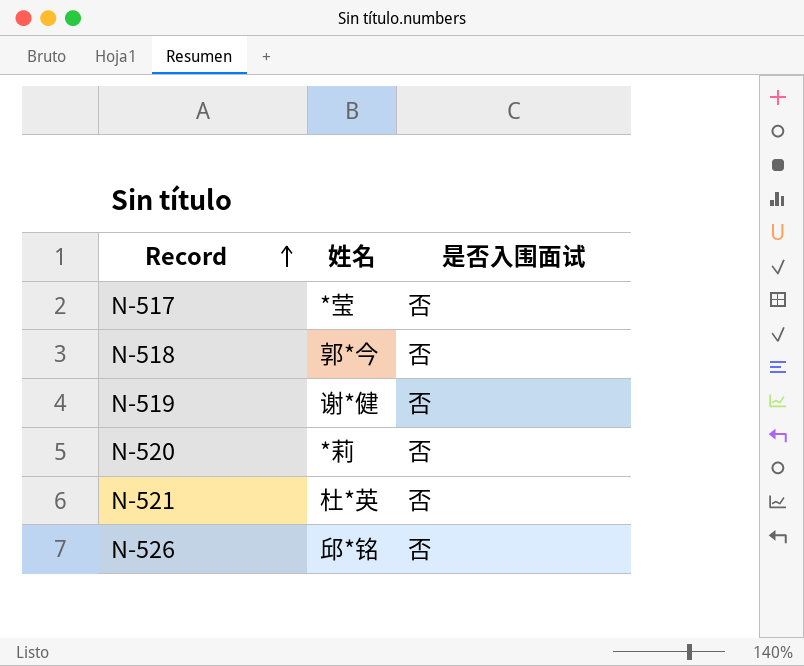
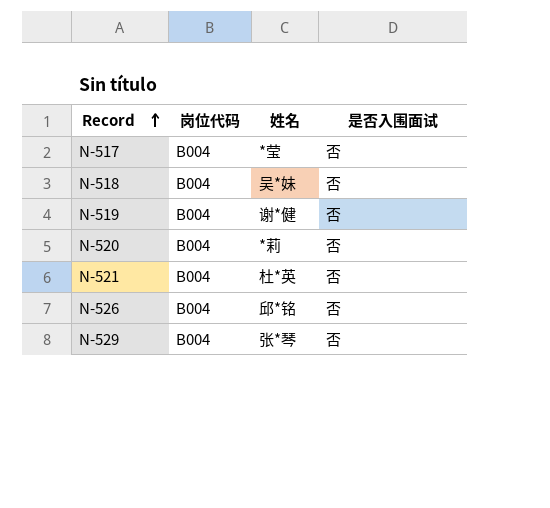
column 岗位代码 | position: none -> 2
N-518 | 姓名: 郭*今 -> 吴*妹
row N-529: none -> B004 | 张*琴 | 否

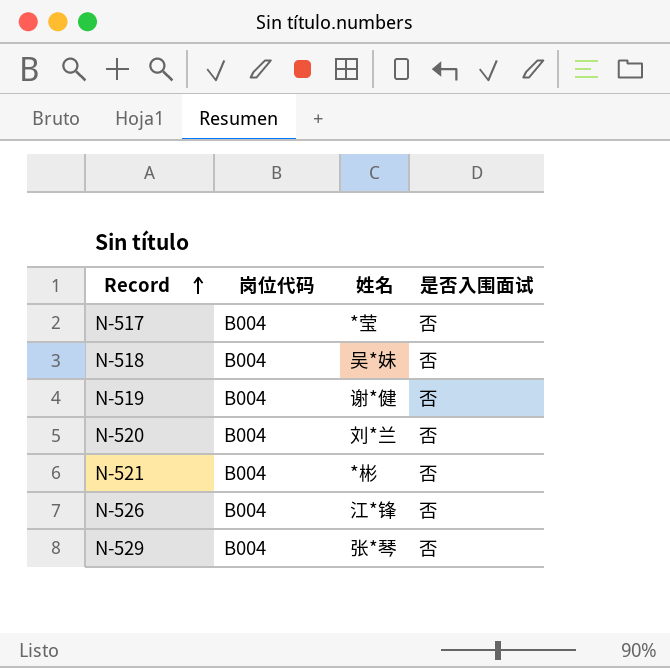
N-520 | 姓名: *莉 -> 刘*兰
N-521 | 姓名: 杜*英 -> *彬
N-526 | 姓名: 邱*铭 -> 江*锋

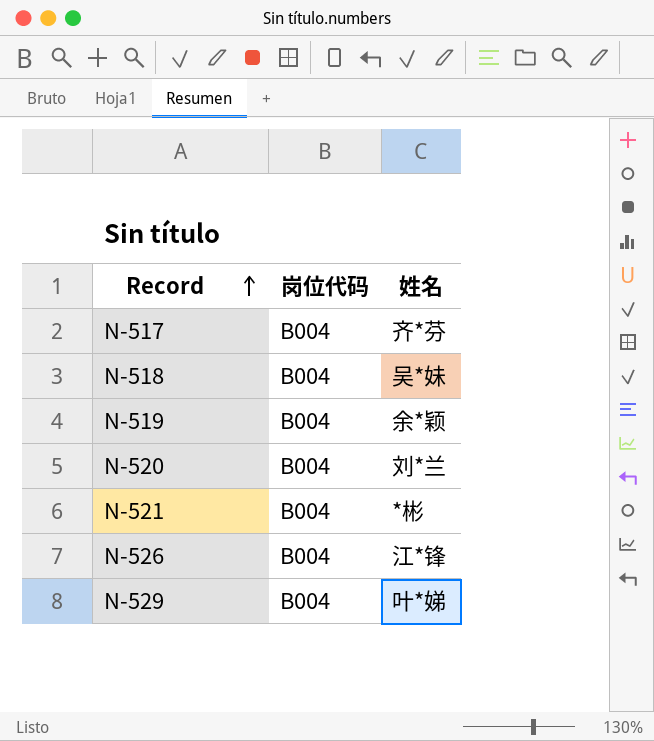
column 是否入围面试 | position: 4 -> none
N-517 | 姓名: *莹 -> 齐*芬
N-519 | 姓名: 谢*健 -> 余*颖
N-529 | 姓名: 张*琴 -> 叶*娣

